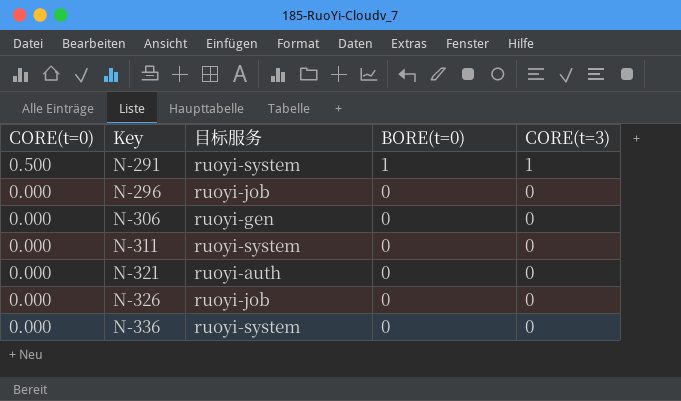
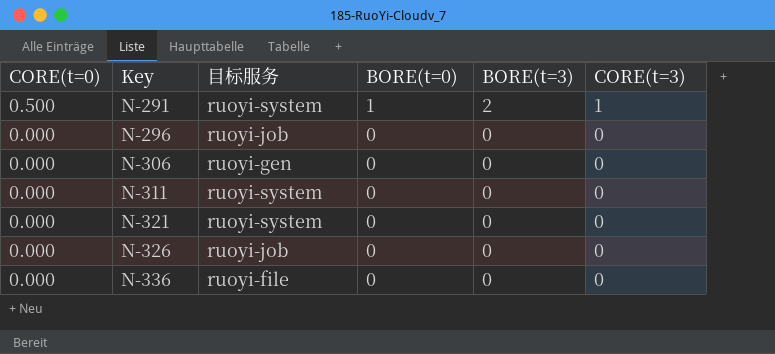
column BORE(t=3) | position: none -> 5
N-321 | 目标服务: ruoyi-auth -> ruoyi-system
N-336 | 目标服务: ruoyi-system -> ruoyi-file

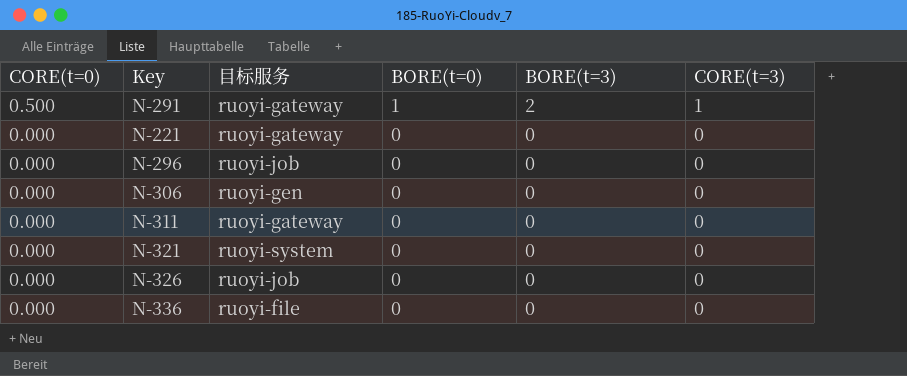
N-291 | 目标服务: ruoyi-system -> ruoyi-gateway
row N-221: none -> 0.000 | ruoyi-gateway | 0 | 0 | 0
N-311 | 目标服务: ruoyi-system -> ruoyi-gateway

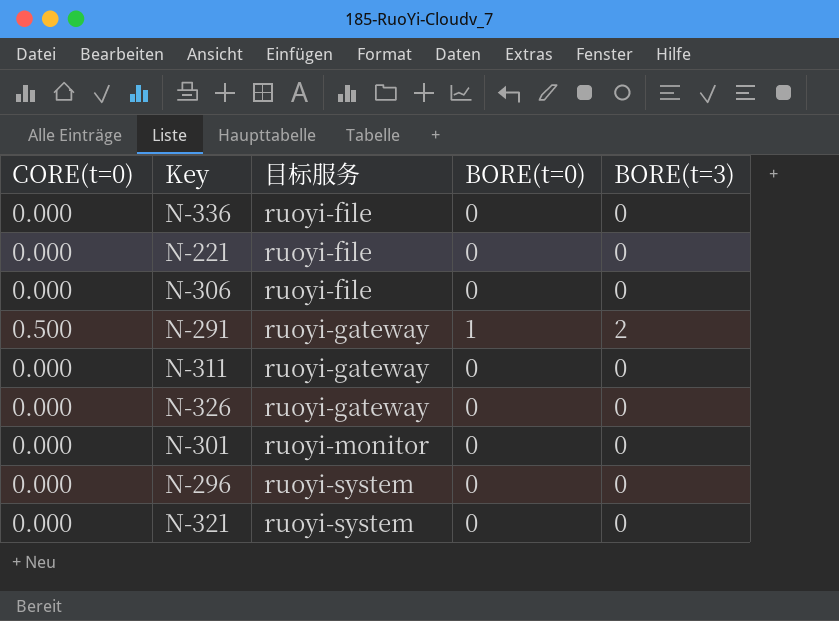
row order: CORE(t=0) descending -> 目标服务 ascending
column CORE(t=3) | position: 6 -> none
N-221 | 目标服务: ruoyi-gateway -> ruoyi-file
N-306 | 目标服务: ruoyi-gen -> ruoyi-file
N-326 | 目标服务: ruoyi-job -> ruoyi-gateway
row N-301: none -> 0.000 | ruoyi-monitor | 0 | 0
N-296 | 目标服务: ruoyi-job -> ruoyi-system

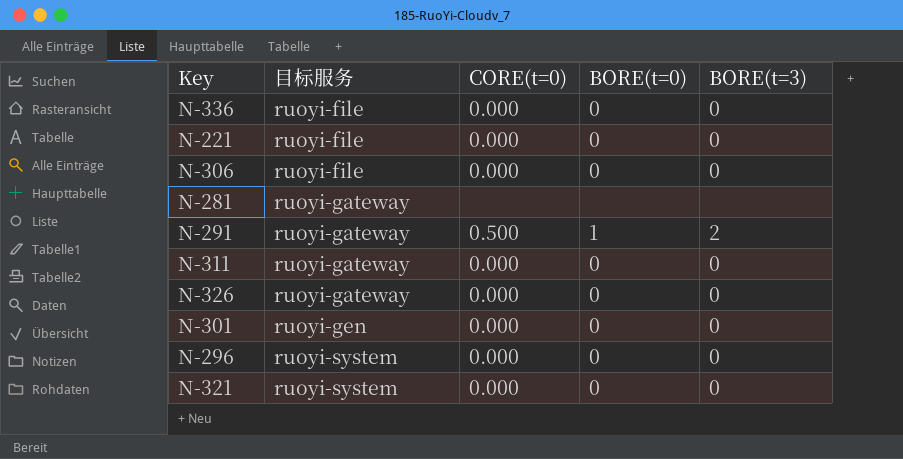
column CORE(t=0) | position: 1 -> 3
row N-281: none -> ruoyi-gateway | none | none | none
N-301 | 目标服务: ruoyi-monitor -> ruoyi-gen

